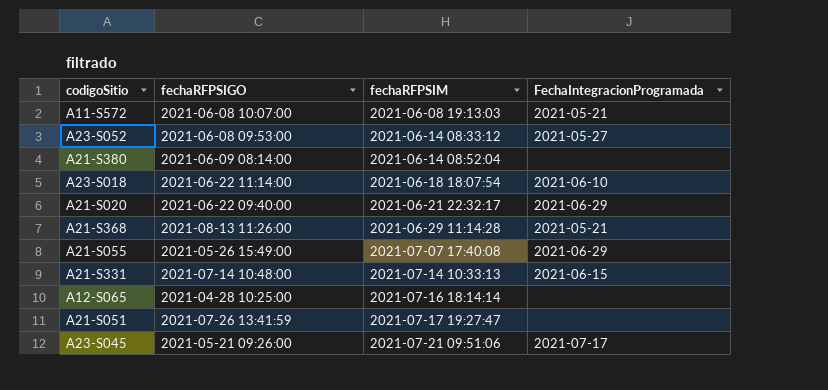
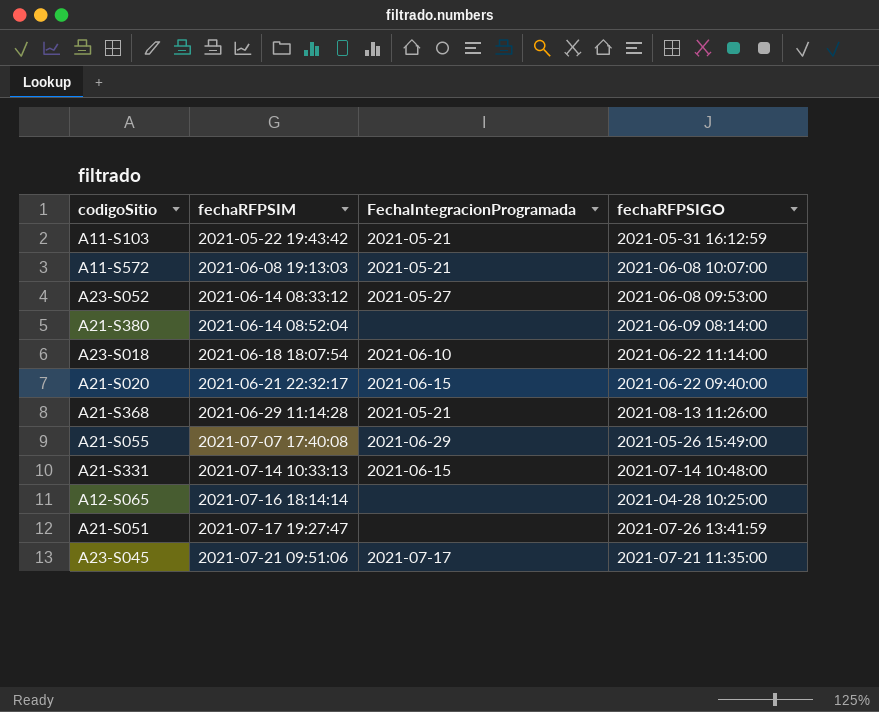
column fechaRFPSIGO | position: 2 -> 4
row A11-S103: none -> 2021-05-22 19:43:42 | 2021-05-21 | 2021-05-31 16:12:59
A21-S020 | FechaIntegracionProgramada: 2021-06-29 -> 2021-06-15
A23-S045 | fechaRFPSIGO: 2021-05-21 09:26:00 -> 2021-07-21 11:35:00

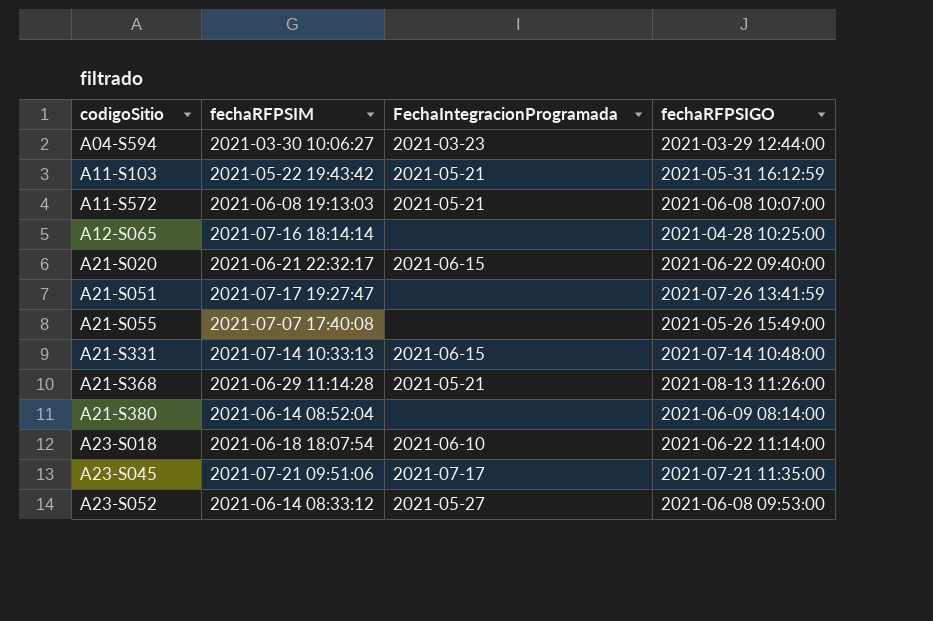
row order: fechaRFPSIM ascending -> codigoSitio ascending
row A04-S594: none -> 2021-03-30 10:06:27 | 2021-03-23 | 2021-03-29 12:44:00
A21-S055 | FechaIntegracionProgramada: 2021-06-29 -> none

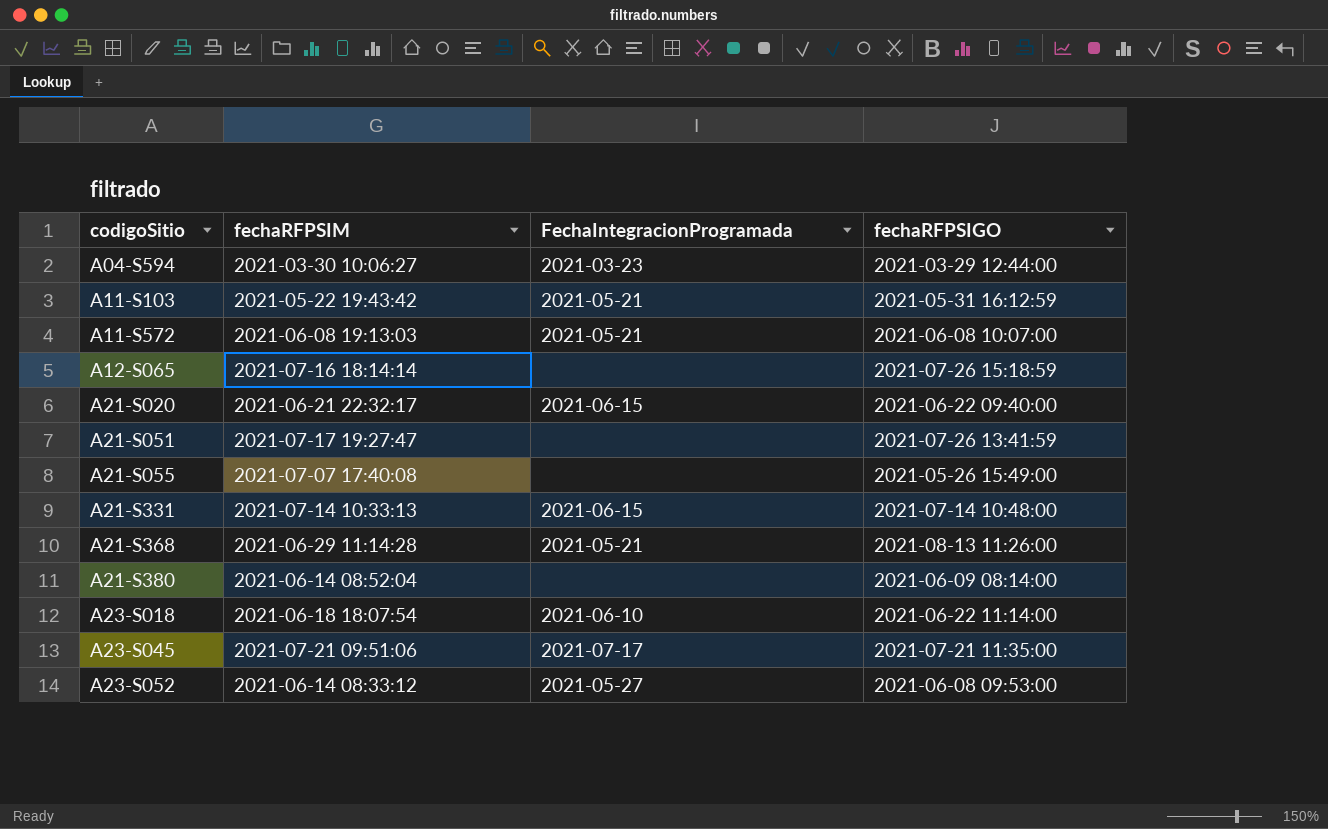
A12-S065 | fechaRFPSIGO: 2021-04-28 10:25:00 -> 2021-07-26 15:18:59

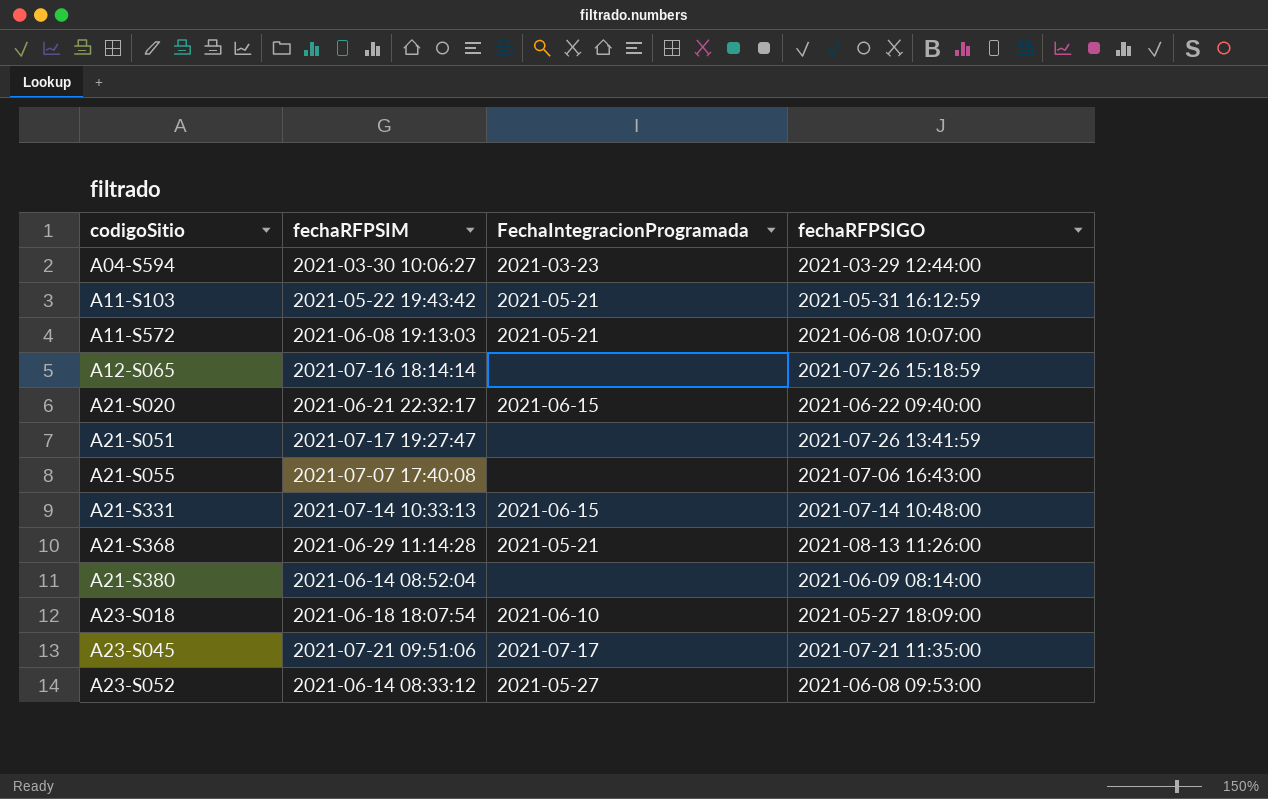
A21-S055 | fechaRFPSIGO: 2021-05-26 15:49:00 -> 2021-07-06 16:43:00
A23-S018 | fechaRFPSIGO: 2021-06-22 11:14:00 -> 2021-05-27 18:09:00

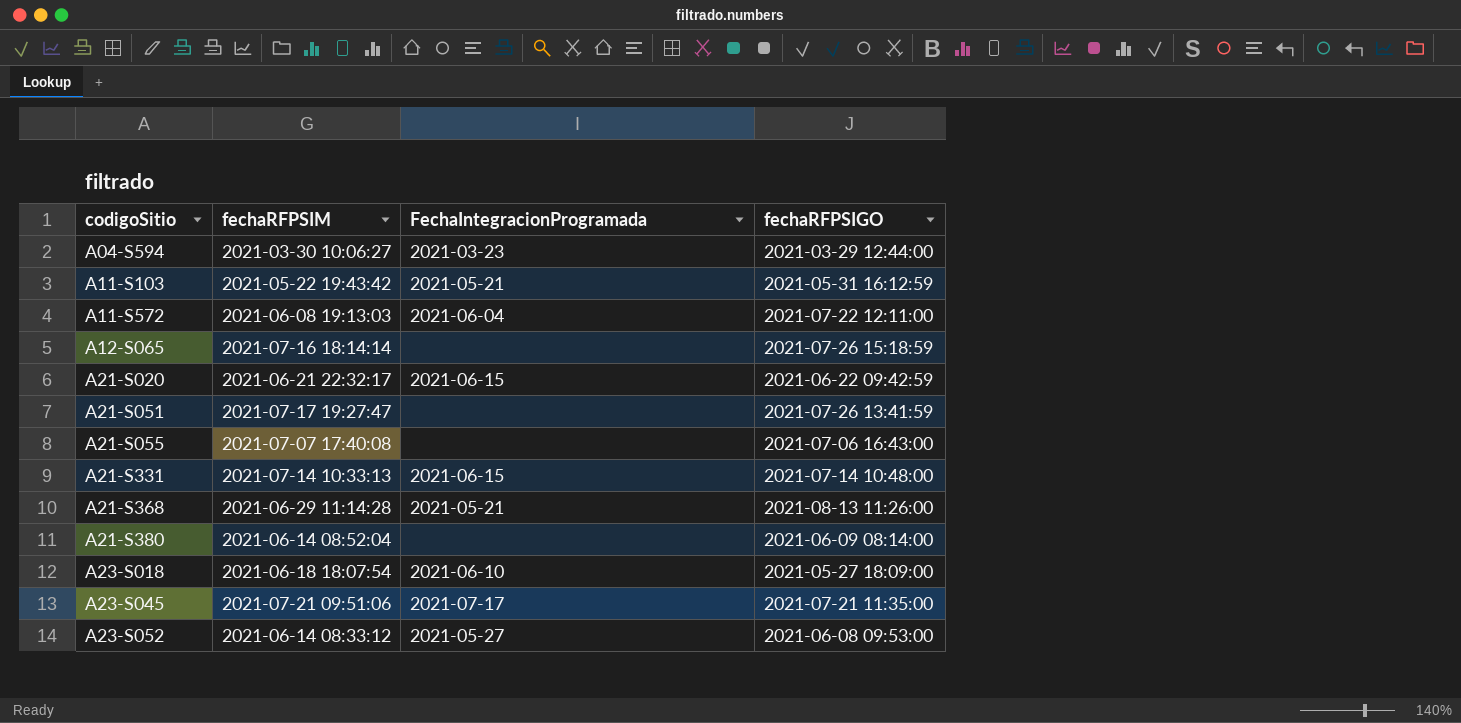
A11-S572 | FechaIntegracionProgramada: 2021-05-21 -> 2021-06-04
A11-S572 | fechaRFPSIGO: 2021-06-08 10:07:00 -> 2021-07-22 12:11:00
A21-S020 | fechaRFPSIGO: 2021-06-22 09:40:00 -> 2021-06-22 09:42:59

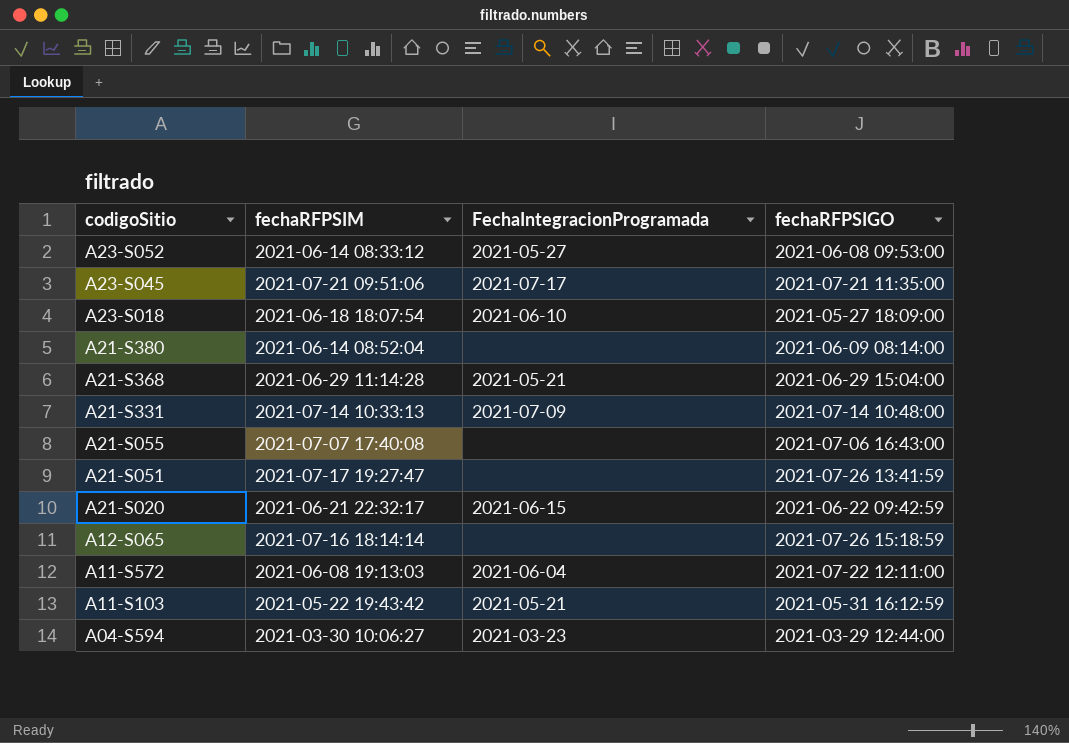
row order: codigoSitio ascending -> codigoSitio descending
A21-S368 | fechaRFPSIGO: 2021-08-13 11:26:00 -> 2021-06-29 15:04:00
A21-S331 | FechaIntegracionProgramada: 2021-06-15 -> 2021-07-09

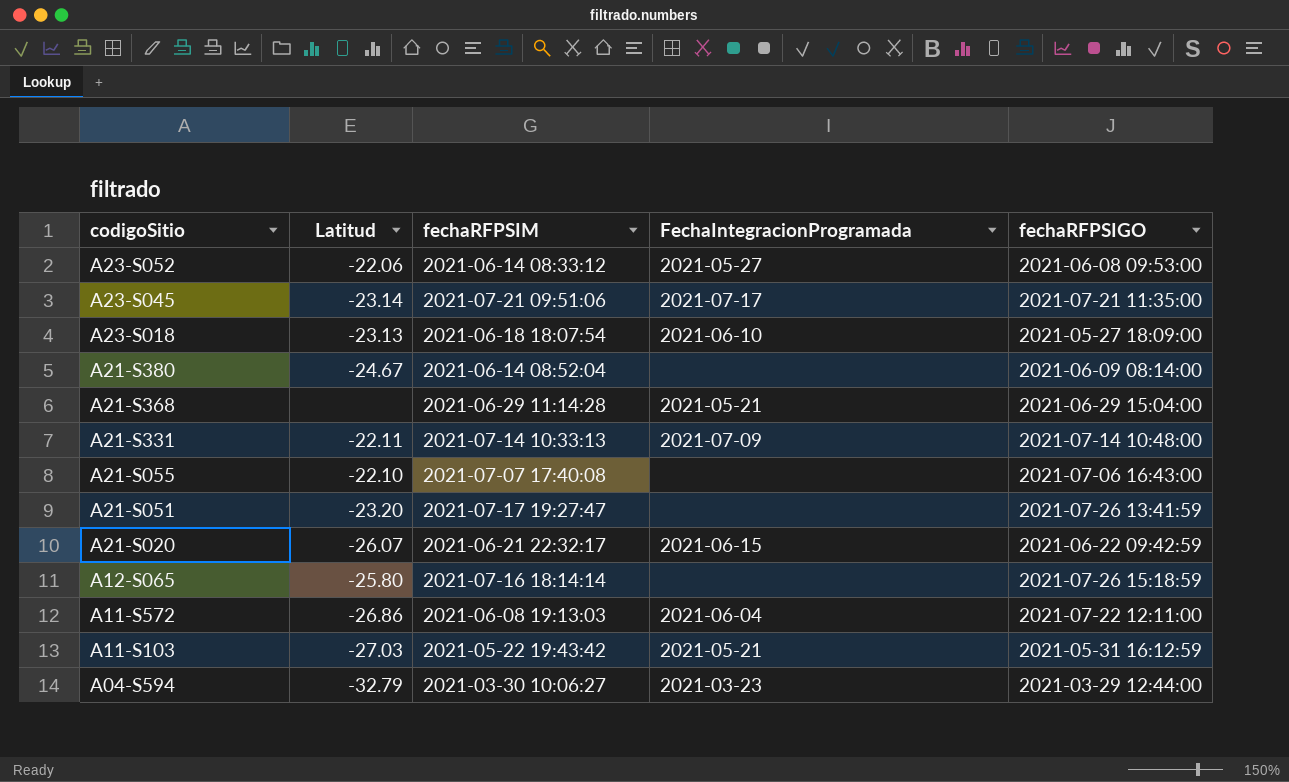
column Latitud | position: none -> 2

